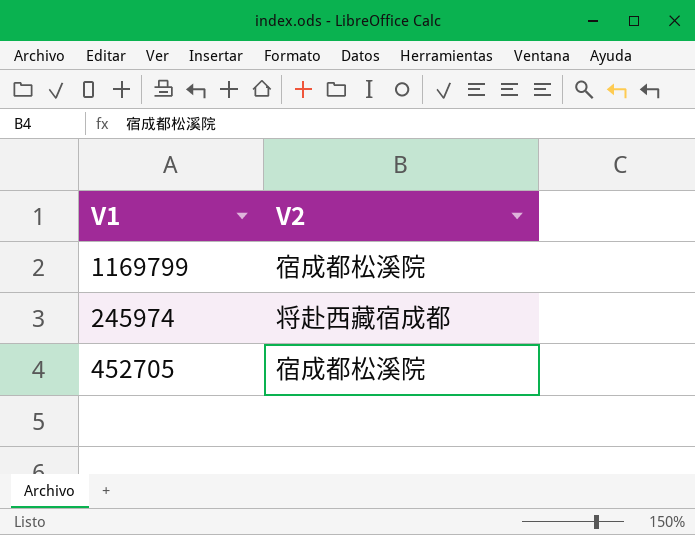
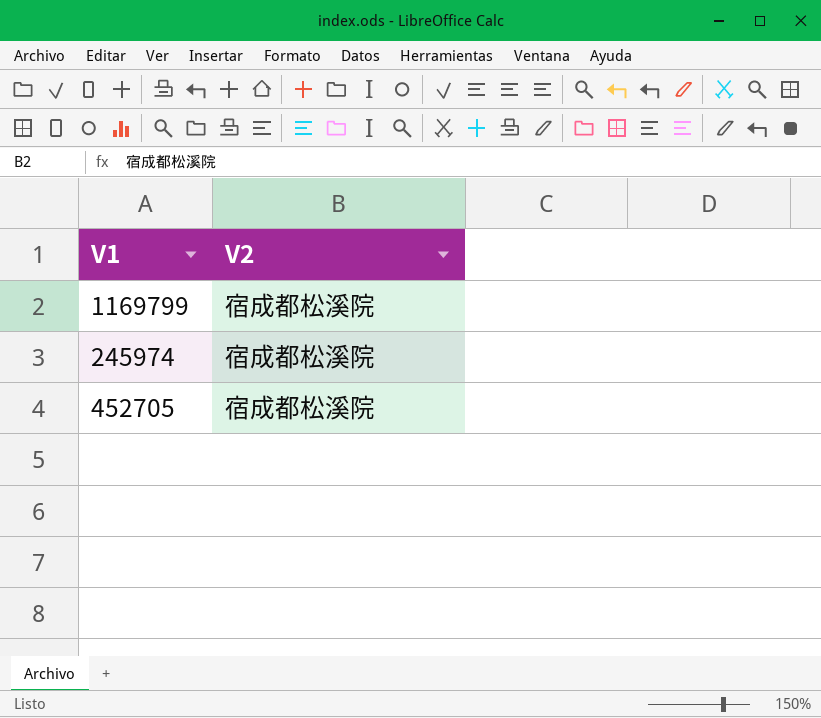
245974 | V2: 将赴西藏宿成都 -> 宿成都松溪院

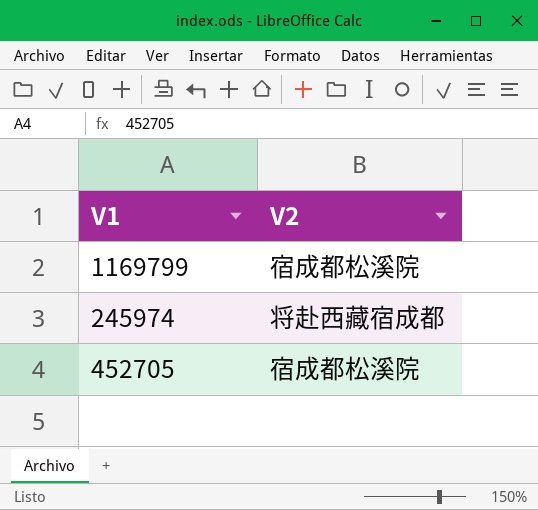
245974 | V2: 宿成都松溪院 -> 将赴西藏宿成都

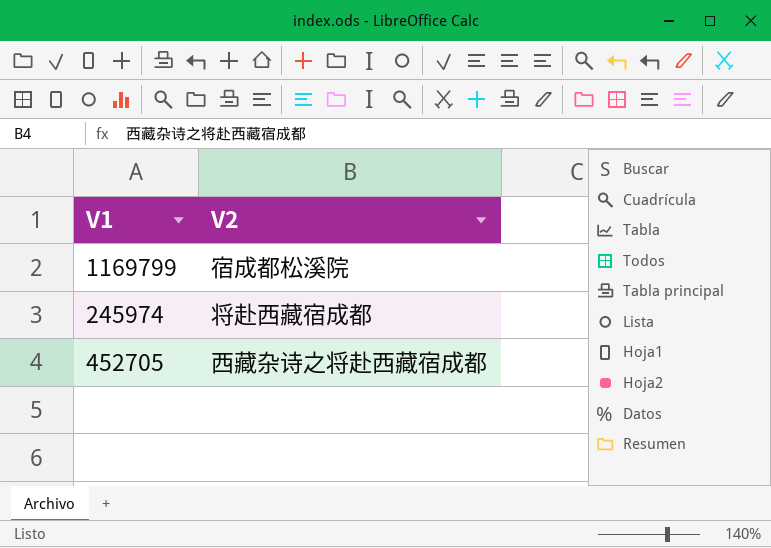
452705 | V2: 宿成都松溪院 -> 西藏杂诗之将赴西藏宿成都

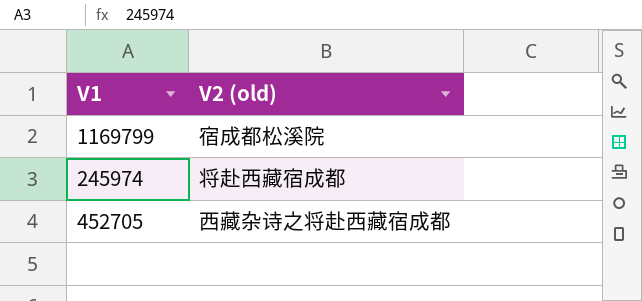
column name: V2 -> V2 (old)

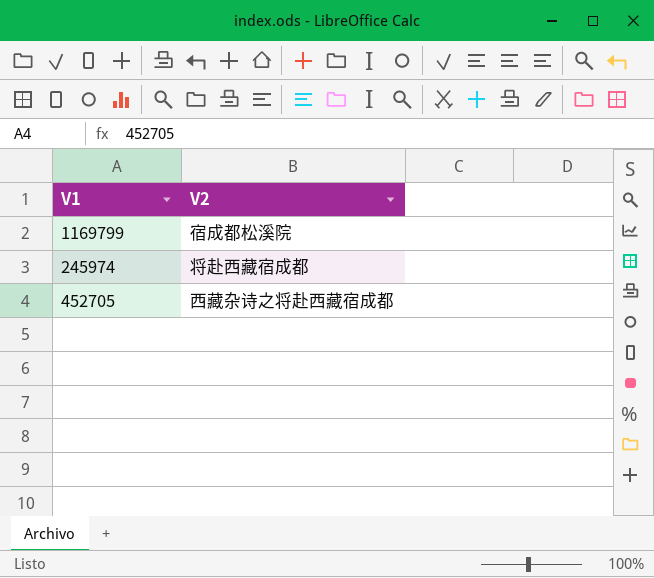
column name: V2 (old) -> V2

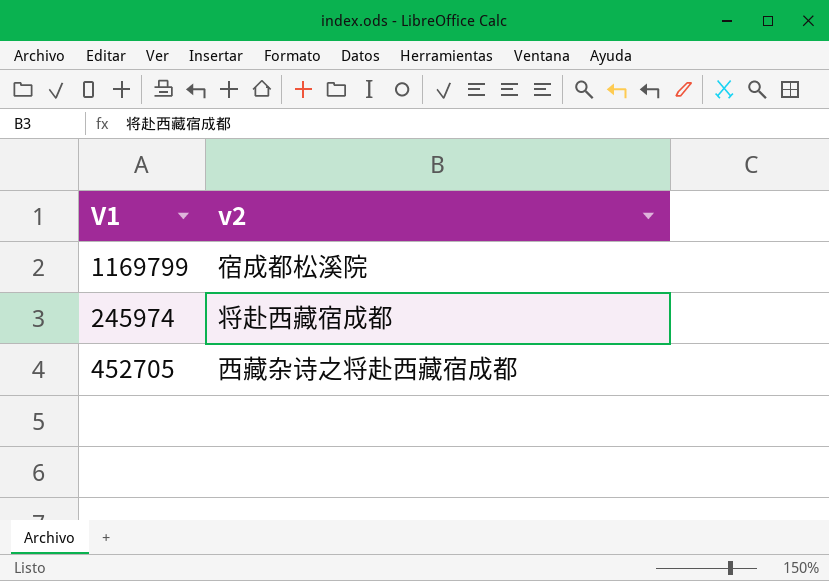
column name: V2 -> v2

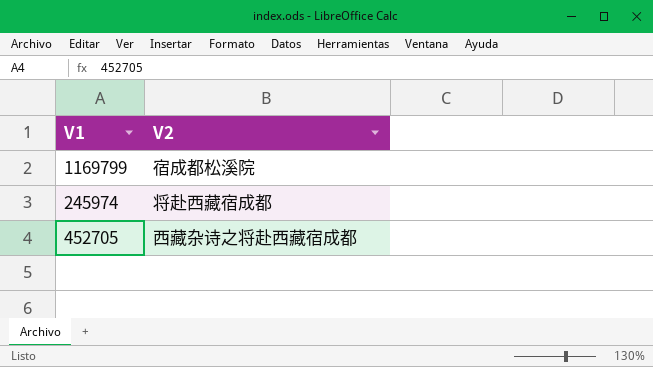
column name: v2 -> V2

